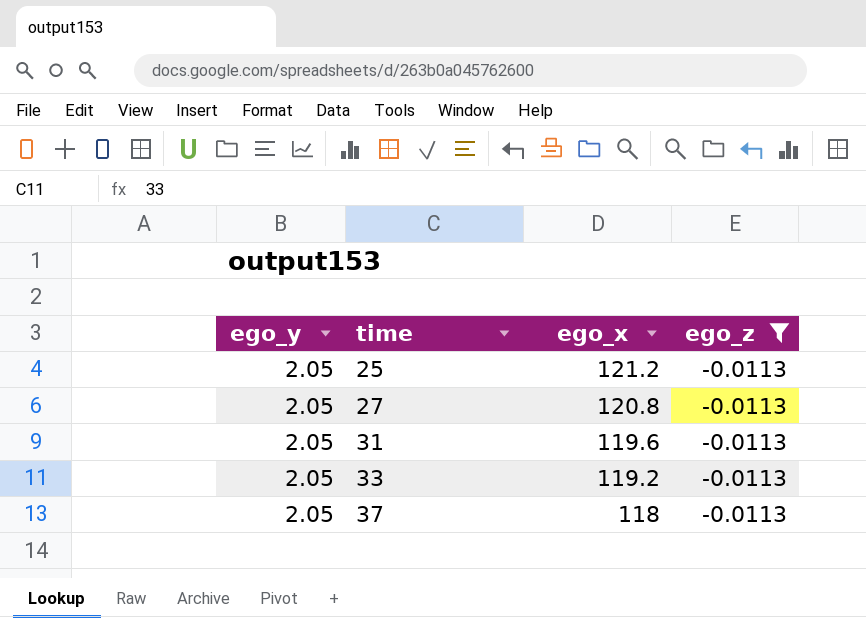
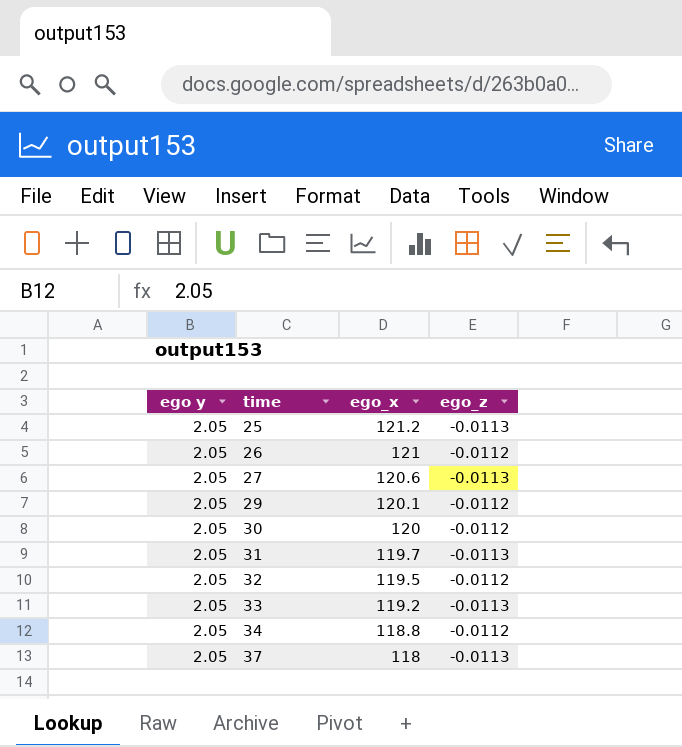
filter: ego_z = -0.0113 -> none
column name: ego_y -> ego y
27 | ego_x: 120.8 -> 120.6
31 | ego_x: 119.6 -> 119.7

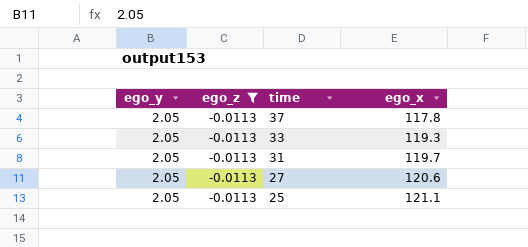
filter: none -> ego_z = -0.0113
row order: time ascending -> time descending
column name: ego y -> ego_y
column ego_z | position: 4 -> 2
37 | ego_x: 118 -> 117.8
33 | ego_x: 119.2 -> 119.3
25 | ego_x: 121.2 -> 121.1

